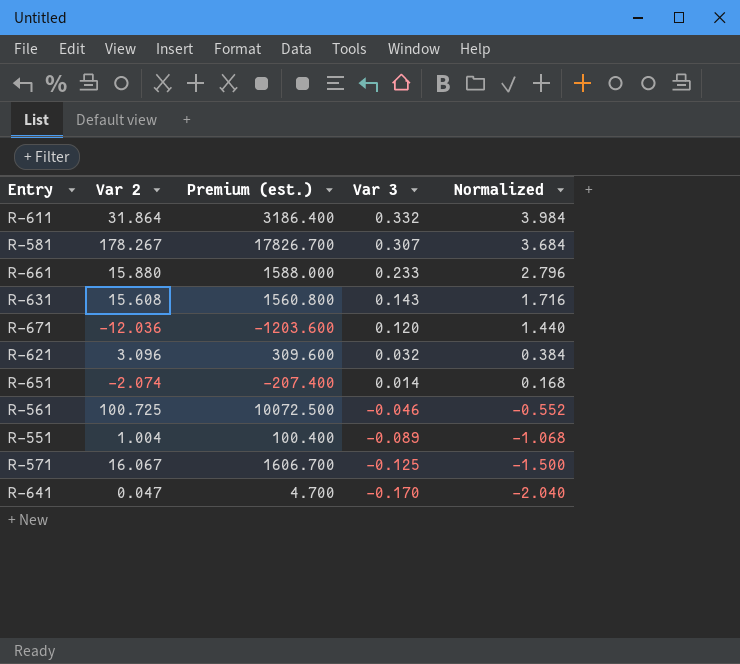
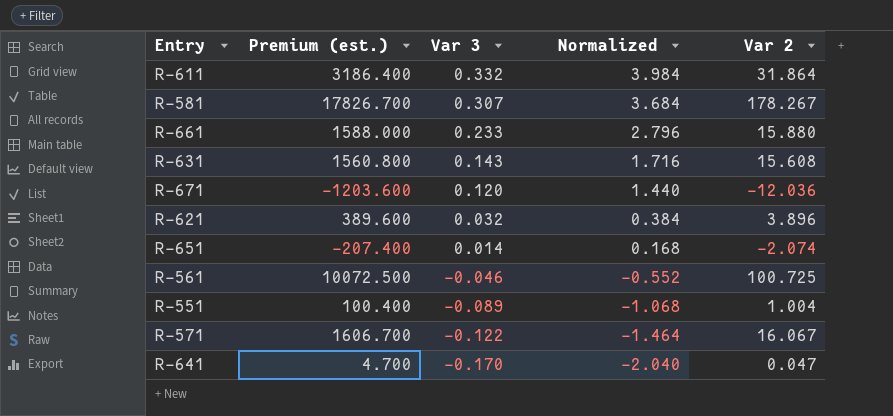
column Var 2 | position: 2 -> 5
R-621 | Premium (est.): 309.600 -> 389.600
R-621 | Var 2: 3.096 -> 3.896
R-571 | Var 3: -0.125 -> -0.122
R-571 | Normalized: -1.500 -> -1.464

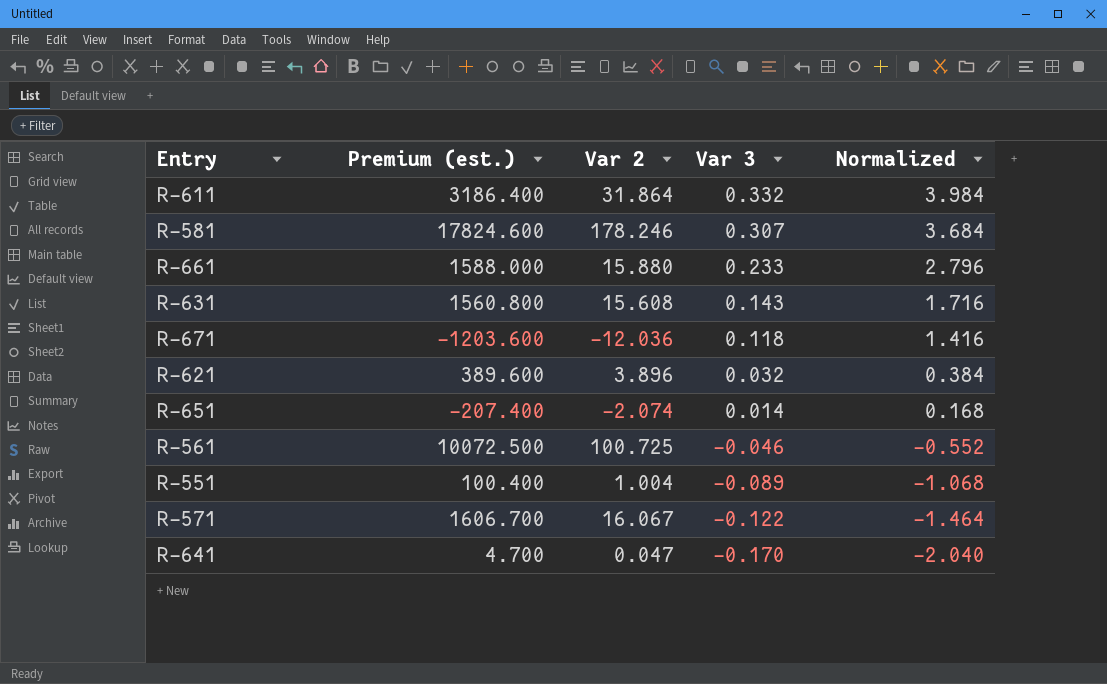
column Var 2 | position: 5 -> 3
R-581 | Premium (est.): 17826.700 -> 17824.600
R-581 | Var 2: 178.267 -> 178.246
R-671 | Var 3: 0.120 -> 0.118
R-671 | Normalized: 1.440 -> 1.416

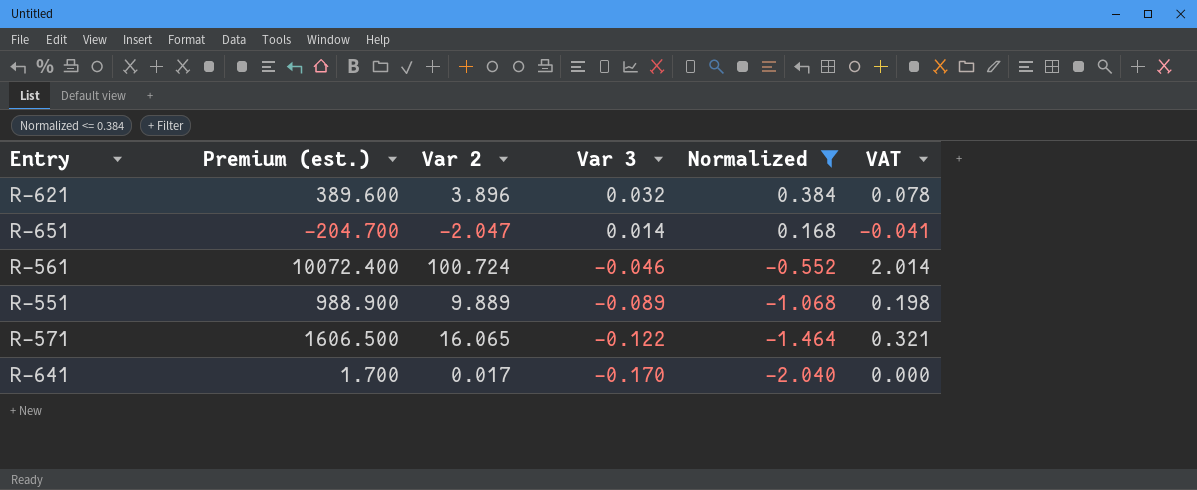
filter: none -> Normalized <= 0.384
column VAT | formula: none -> [Var 2] * 0.02
R-651 | Premium (est.): -207.400 -> -204.700
R-651 | Var 2: -2.074 -> -2.047
R-561 | Premium (est.): 10072.500 -> 10072.400
R-561 | Var 2: 100.725 -> 100.724
R-551 | Premium (est.): 100.400 -> 988.900
R-551 | Var 2: 1.004 -> 9.889
R-571 | Premium (est.): 1606.700 -> 1606.500
R-571 | Var 2: 16.067 -> 16.065
R-641 | Premium (est.): 4.700 -> 1.700
R-641 | Var 2: 0.047 -> 0.017

